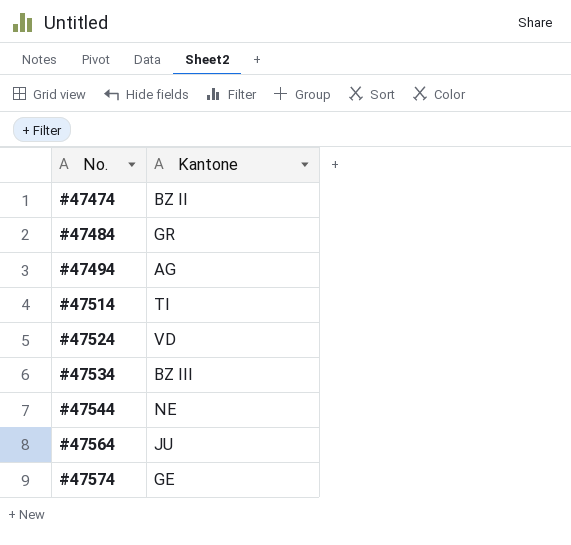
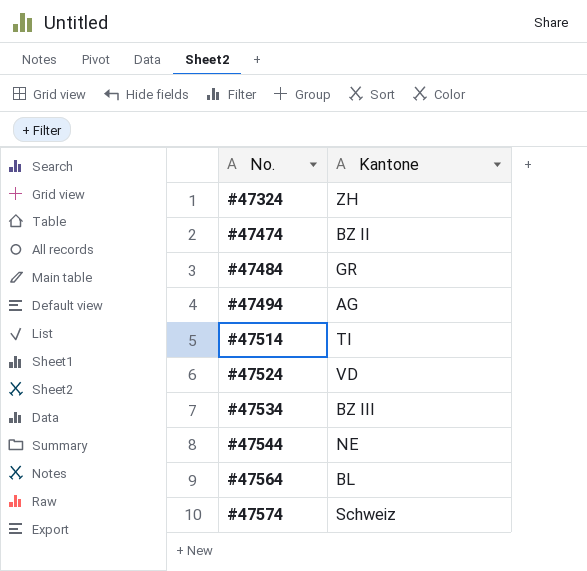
row #47324: none -> ZH
#47564 | Kantone: JU -> BL
#47574 | Kantone: GE -> Schweiz

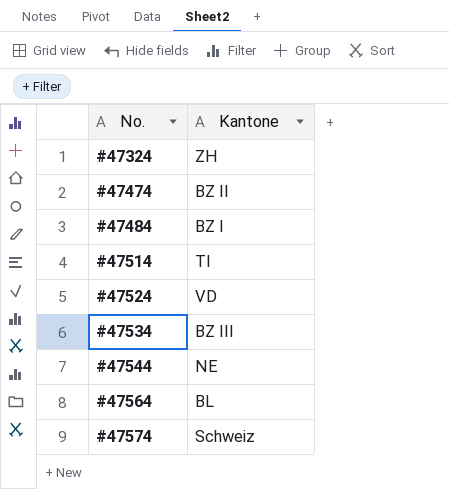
row #47494: AG -> none
#47484 | Kantone: GR -> BZ I

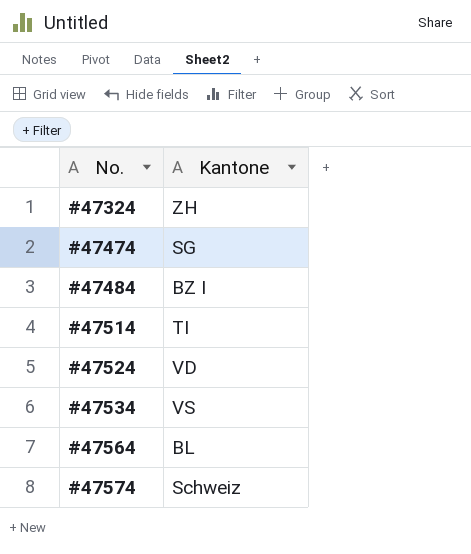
row #47544: NE -> none
#47474 | Kantone: BZ II -> SG
#47534 | Kantone: BZ III -> VS

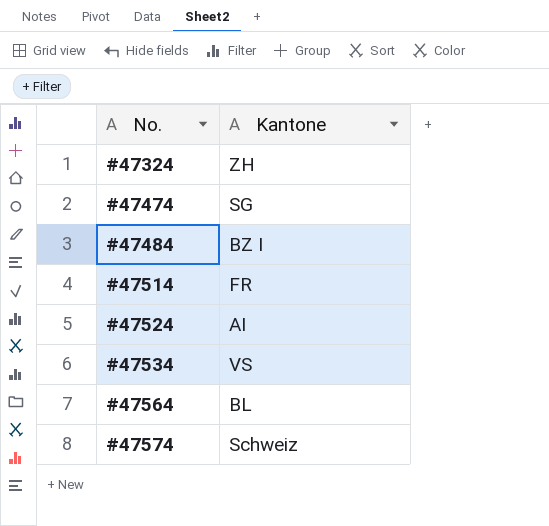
#47514 | Kantone: TI -> FR
#47524 | Kantone: VD -> AI

